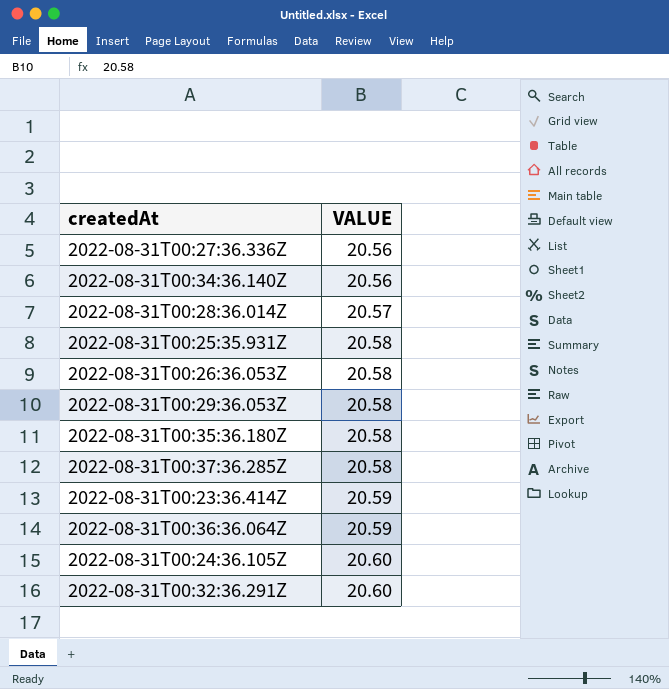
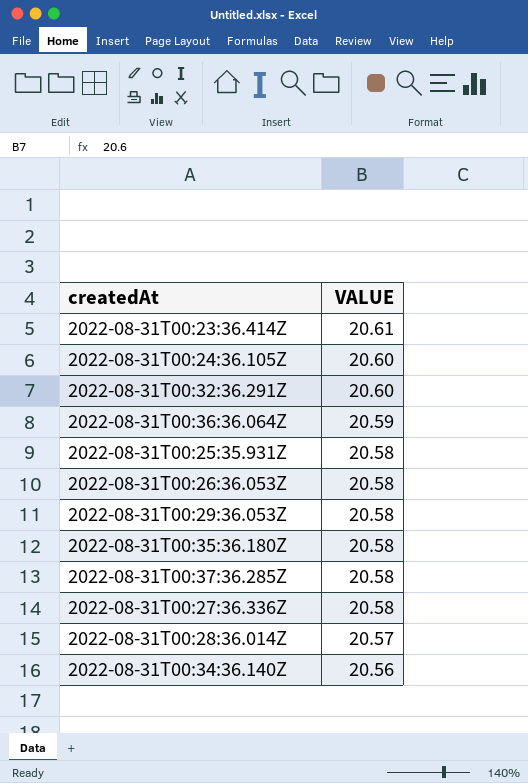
row order: VALUE ascending -> VALUE descending
2022-08-31T00:23:36.414Z | VALUE: 20.59 -> 20.61
2022-08-31T00:27:36.336Z | VALUE: 20.56 -> 20.58

